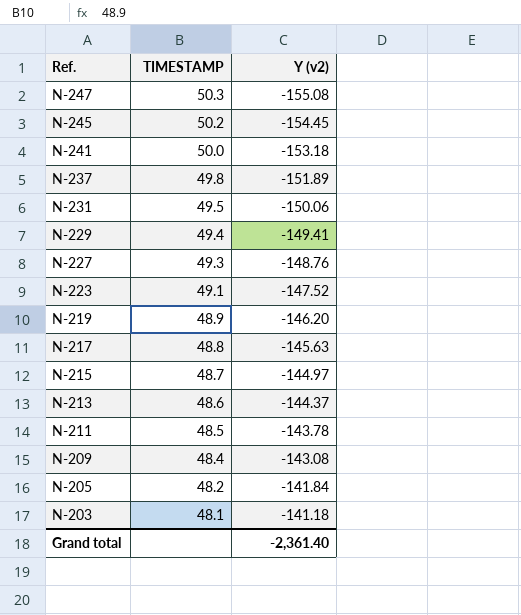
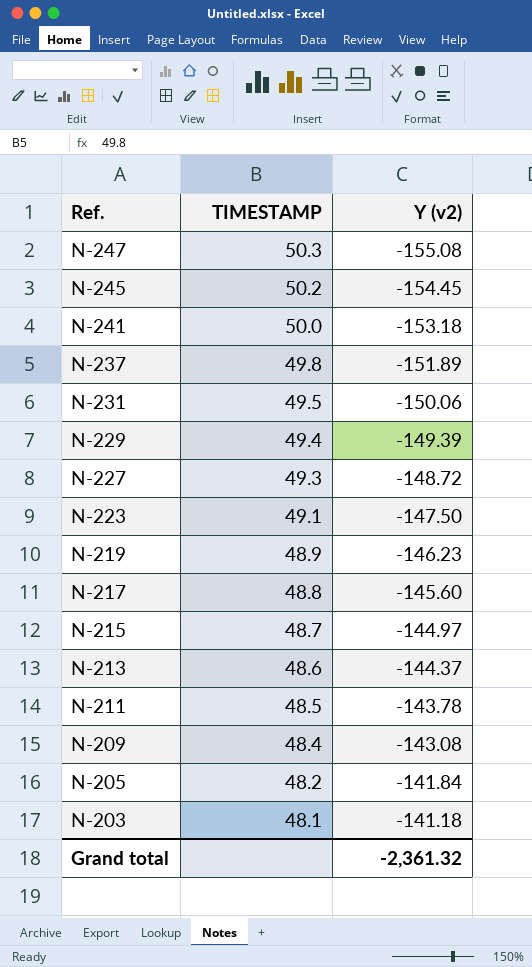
N-229 | Y (v2): -149.41 -> -149.39
N-227 | Y (v2): -148.76 -> -148.72
N-223 | Y (v2): -147.52 -> -147.50
N-219 | Y (v2): -146.20 -> -146.23
N-217 | Y (v2): -145.63 -> -145.60
Grand total | Y (v2): -2,361.40 -> -2,361.32

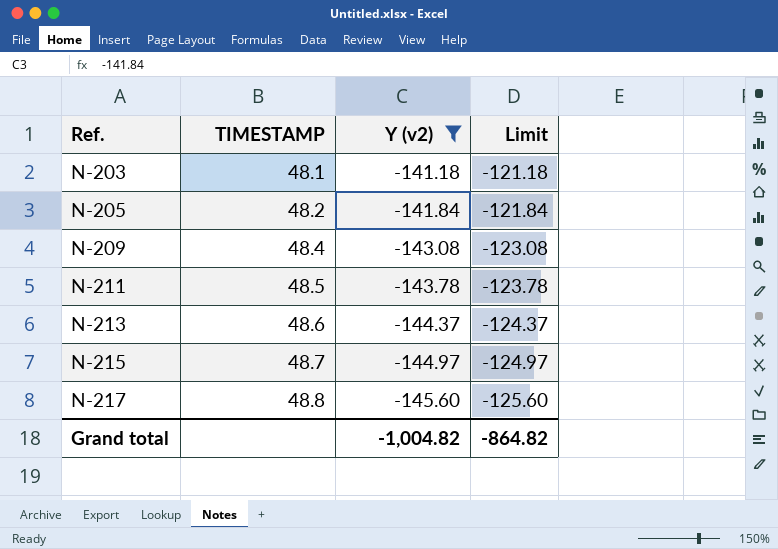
filter: none -> Y (v2) >= -145.60
row order: Ref. descending -> Ref. ascending
column Limit | formula: none -> [Y (v2)] + 20
Grand total | Y (v2): -2,361.32 -> -1,004.82

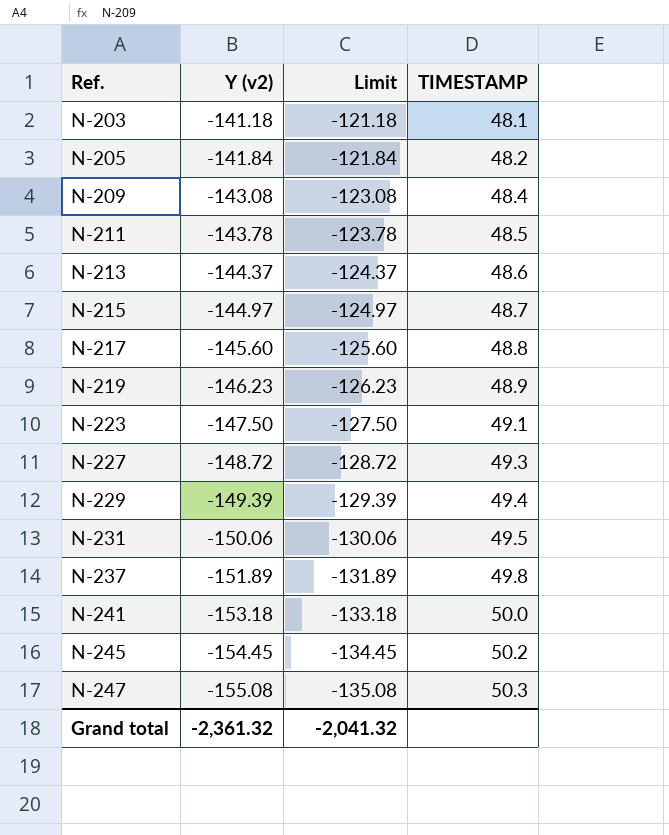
filter: Y (v2) >= -145.60 -> none
column TIMESTAMP | position: 2 -> 4
Grand total | Y (v2): -1,004.82 -> -2,361.32
Grand total | Limit: -864.82 -> -2,041.32

